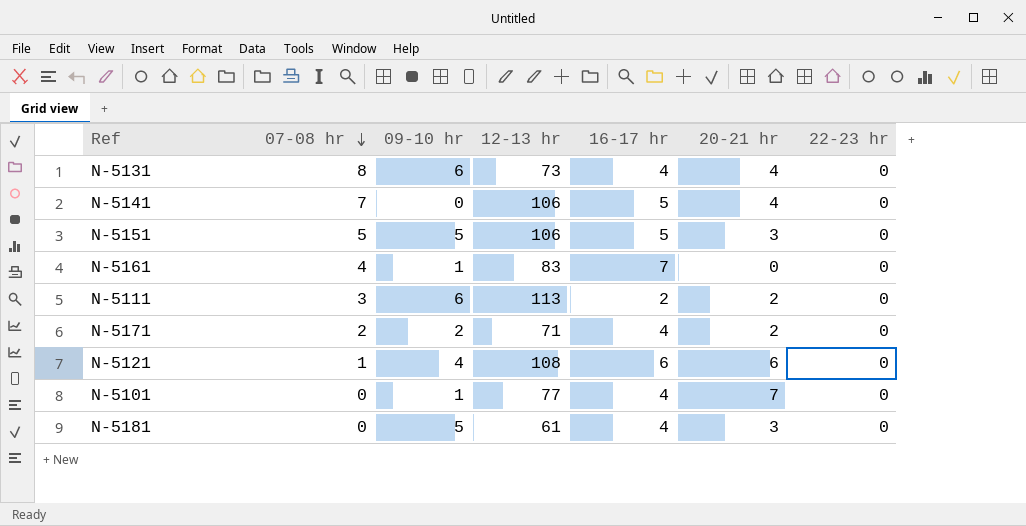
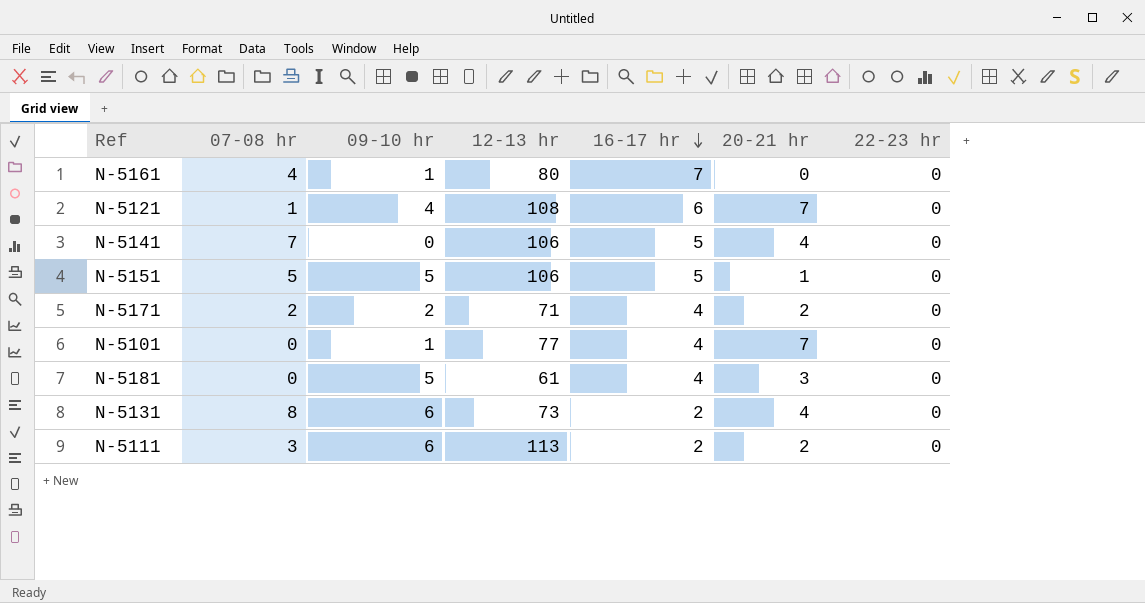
row order: 07-08 hr descending -> 16-17 hr descending
N-5161 | 12-13 hr: 83 -> 80
N-5121 | 20-21 hr: 6 -> 7
N-5151 | 20-21 hr: 3 -> 1
N-5131 | 16-17 hr: 4 -> 2

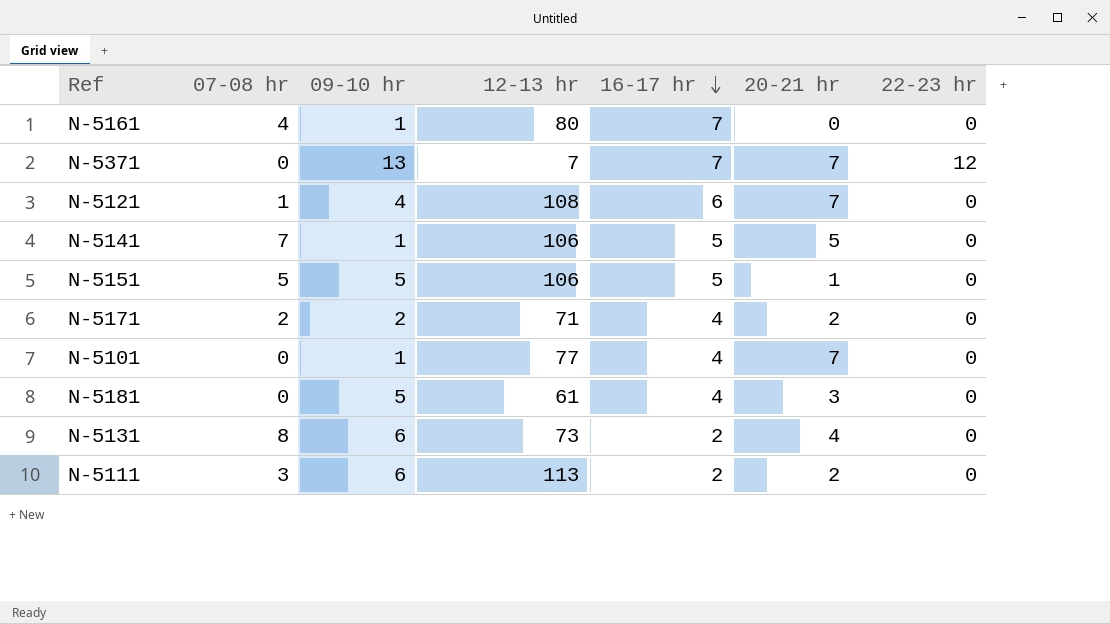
row N-5371: none -> 0 | 13 | 7 | 7 | 7 | 12
N-5141 | 09-10 hr: 0 -> 1
N-5141 | 20-21 hr: 4 -> 5

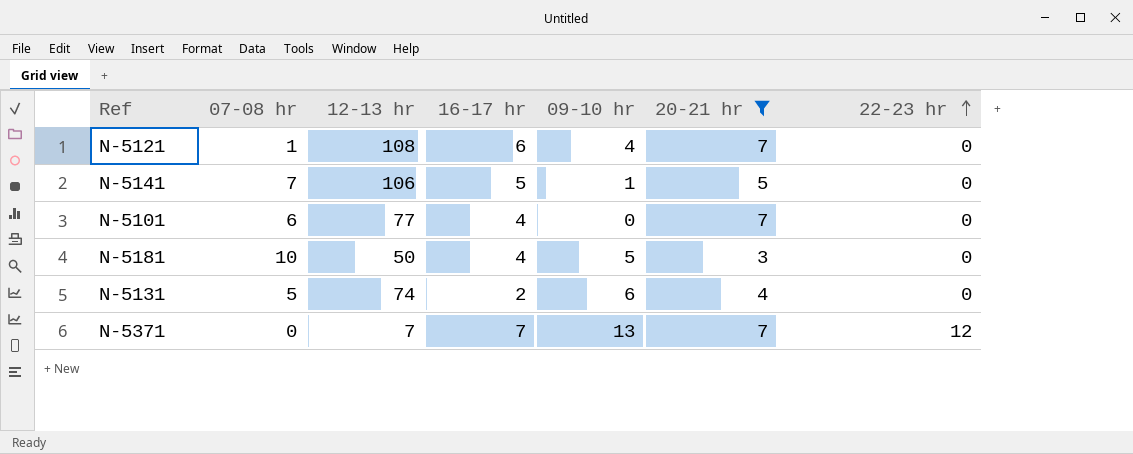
filter: none -> 20-21 hr >= 3
row order: 16-17 hr descending -> 22-23 hr ascending
column 09-10 hr | position: 3 -> 5
N-5101 | 07-08 hr: 0 -> 6
N-5101 | 09-10 hr: 1 -> 0
N-5181 | 07-08 hr: 0 -> 10
N-5181 | 12-13 hr: 61 -> 50
N-5131 | 07-08 hr: 8 -> 5
N-5131 | 12-13 hr: 73 -> 74

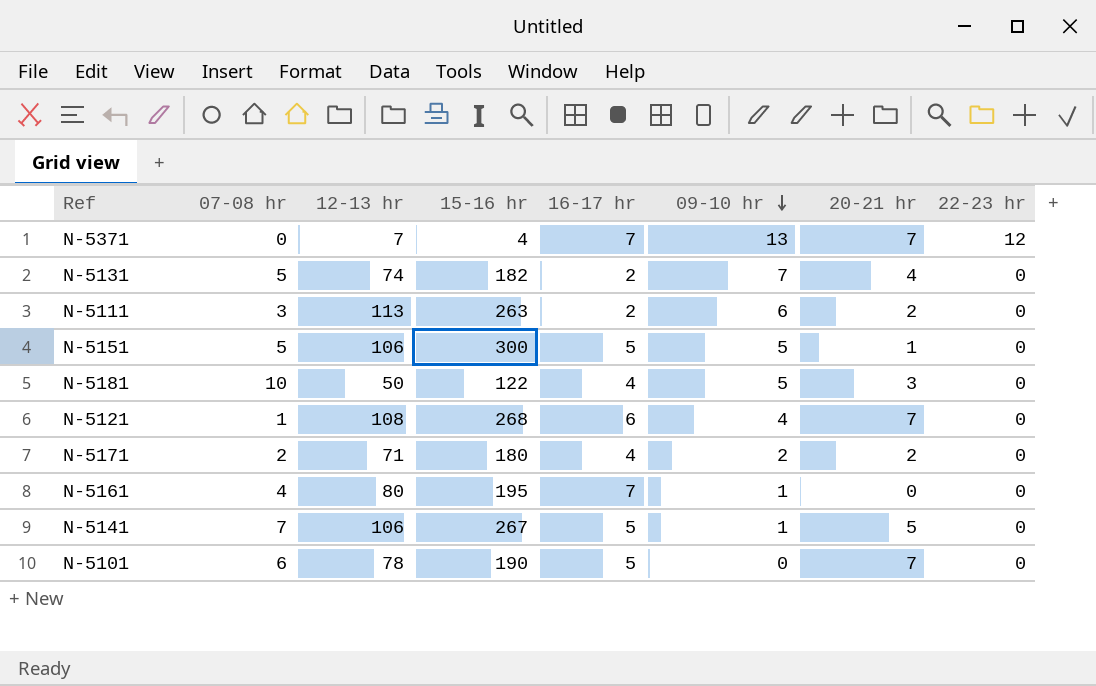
filter: 20-21 hr >= 3 -> none
row order: 22-23 hr ascending -> 09-10 hr descending
column 15-16 hr | position: none -> 4
N-5131 | 09-10 hr: 6 -> 7
N-5101 | 12-13 hr: 77 -> 78
N-5101 | 16-17 hr: 4 -> 5

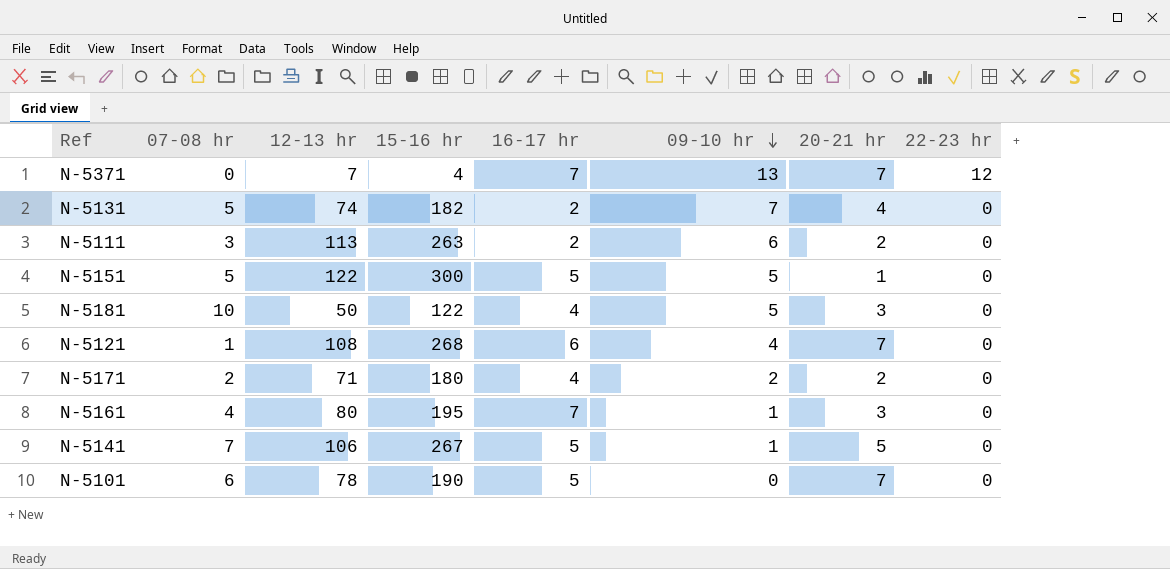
N-5151 | 12-13 hr: 106 -> 122
N-5161 | 20-21 hr: 0 -> 3

